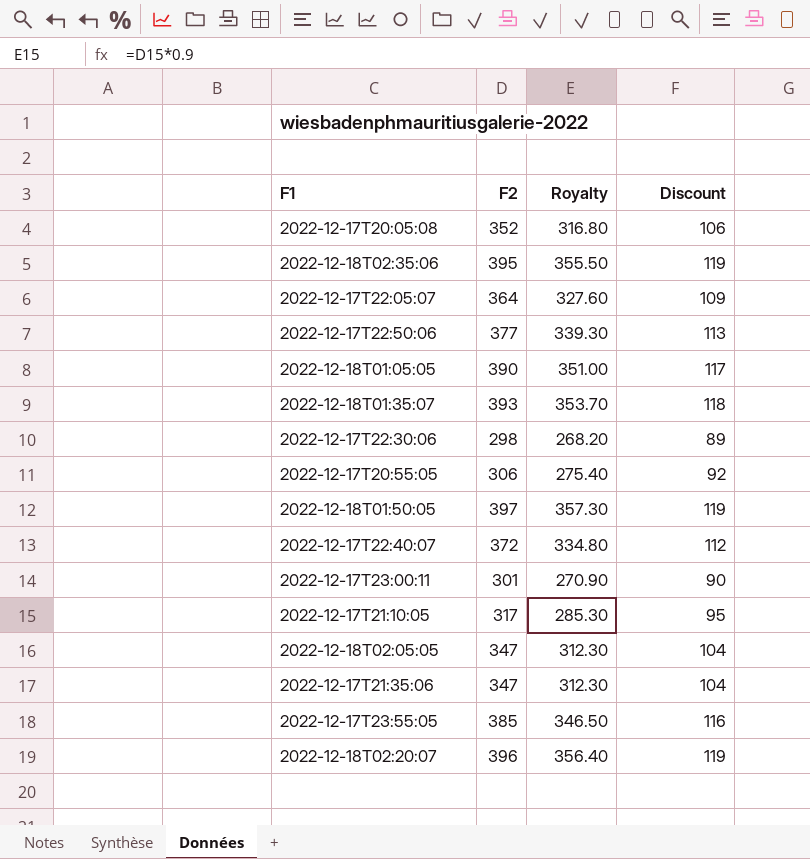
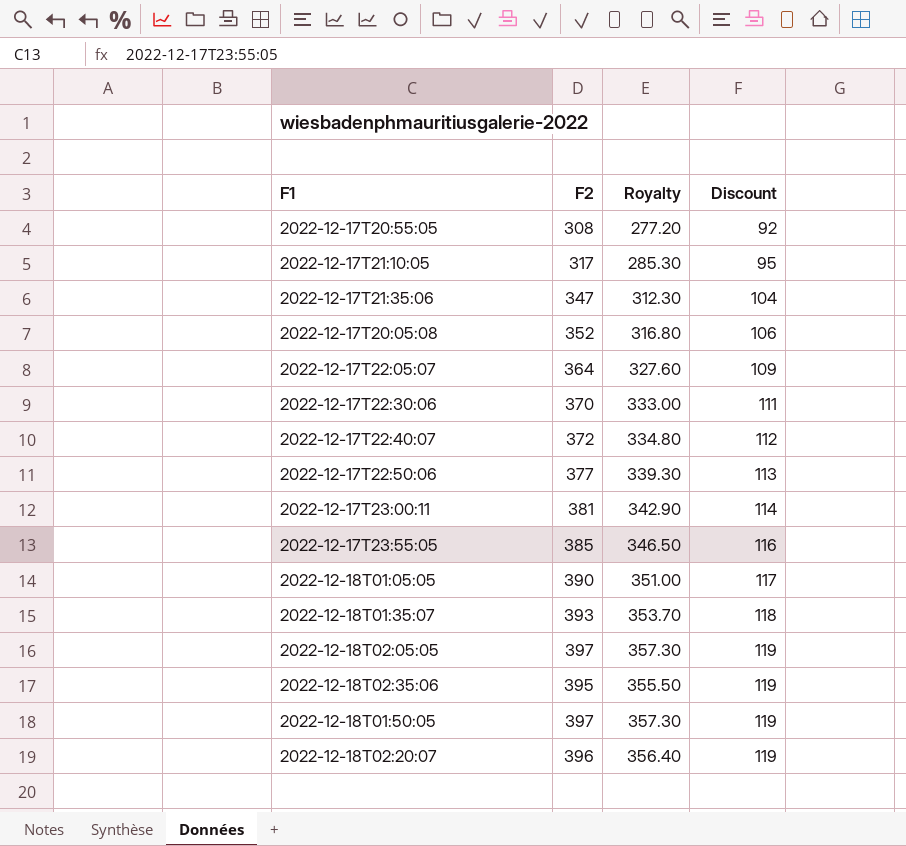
row order: none -> Discount ascending
2022-12-17T20:55:05 | F2: 306 -> 308
2022-12-17T20:55:05 | Royalty: 275.40 -> 277.20
2022-12-17T22:30:06 | F2: 298 -> 370
2022-12-17T22:30:06 | Royalty: 268.20 -> 333.00
2022-12-17T22:30:06 | Discount: 89 -> 111
2022-12-17T23:00:11 | F2: 301 -> 381
2022-12-17T23:00:11 | Royalty: 270.90 -> 342.90
2022-12-17T23:00:11 | Discount: 90 -> 114
2022-12-18T02:05:05 | F2: 347 -> 397
2022-12-18T02:05:05 | Royalty: 312.30 -> 357.30
2022-12-18T02:05:05 | Discount: 104 -> 119

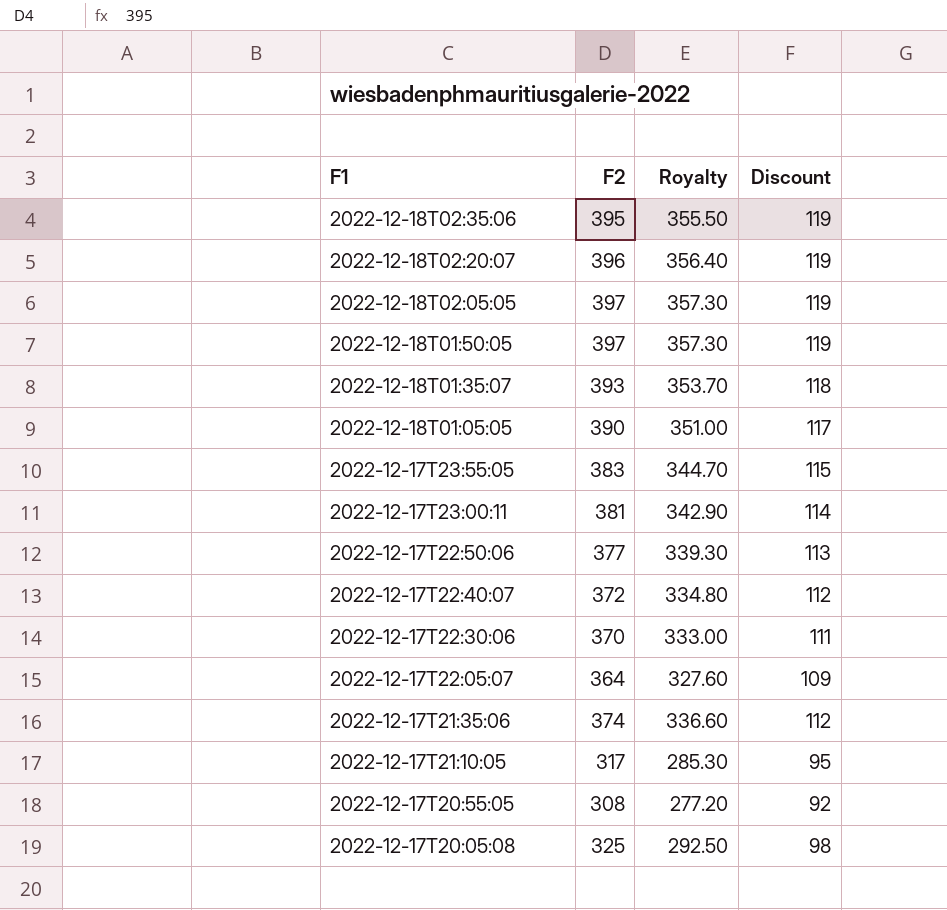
row order: Discount ascending -> F1 descending
2022-12-17T23:55:05 | F2: 385 -> 383
2022-12-17T23:55:05 | Royalty: 346.50 -> 344.70
2022-12-17T23:55:05 | Discount: 116 -> 115
2022-12-17T21:35:06 | F2: 347 -> 374
2022-12-17T21:35:06 | Royalty: 312.30 -> 336.60
2022-12-17T21:35:06 | Discount: 104 -> 112
2022-12-17T20:05:08 | F2: 352 -> 325
2022-12-17T20:05:08 | Royalty: 316.80 -> 292.50
2022-12-17T20:05:08 | Discount: 106 -> 98

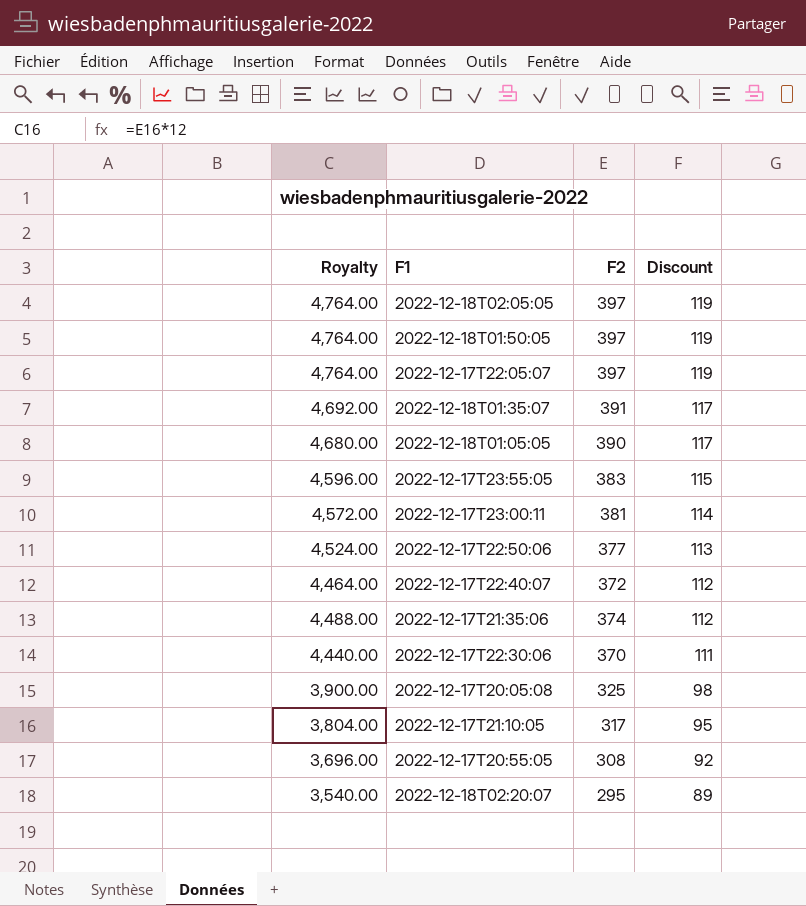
row order: F1 descending -> Discount descending
column Royalty | formula: [F2] * 0.9 -> [F2] * 12
column Royalty | position: 3 -> 1
row 2022-12-18T02:35:06: 395 | 355.50 | 119 -> none
2022-12-17T22:05:07 | F2: 364 -> 397
2022-12-17T22:05:07 | Discount: 109 -> 119
2022-12-18T01:35:07 | F2: 393 -> 391
2022-12-18T01:35:07 | Discount: 118 -> 117
2022-12-18T02:20:07 | F2: 396 -> 295
2022-12-18T02:20:07 | Discount: 119 -> 89

